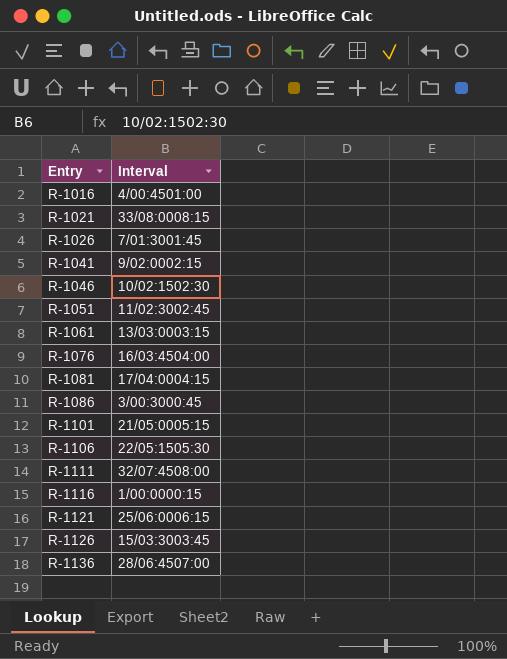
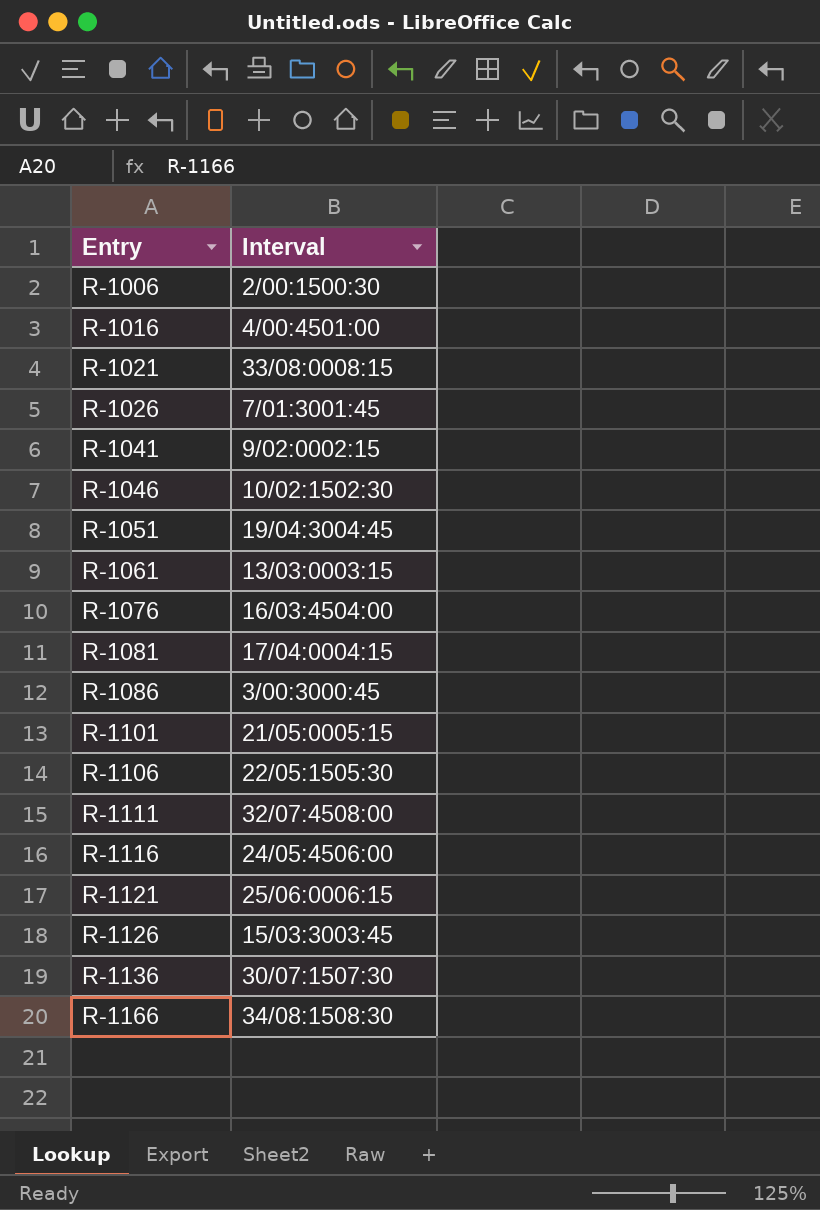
row R-1006: none -> 2/00:1500:30
R-1051 | Interval: 11/02:3002:45 -> 19/04:3004:45
R-1116 | Interval: 1/00:0000:15 -> 24/05:4506:00
R-1136 | Interval: 28/06:4507:00 -> 30/07:1507:30
row R-1166: none -> 34/08:1508:30

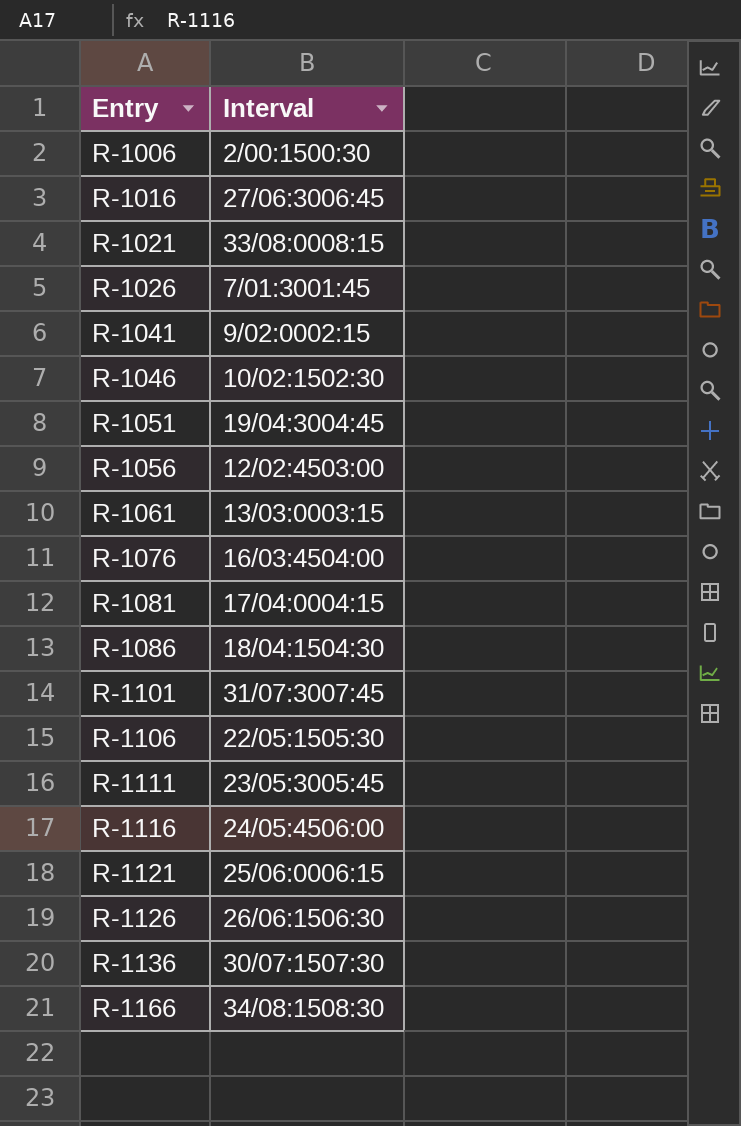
R-1016 | Interval: 4/00:4501:00 -> 27/06:3006:45
row R-1056: none -> 12/02:4503:00
R-1086 | Interval: 3/00:3000:45 -> 18/04:1504:30
R-1101 | Interval: 21/05:0005:15 -> 31/07:3007:45
R-1111 | Interval: 32/07:4508:00 -> 23/05:3005:45
R-1126 | Interval: 15/03:3003:45 -> 26/06:1506:30

